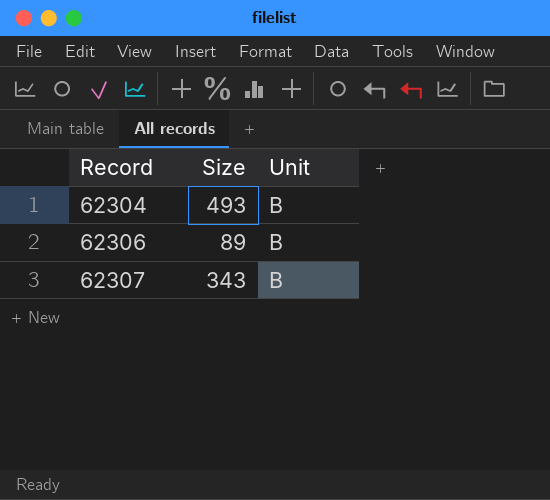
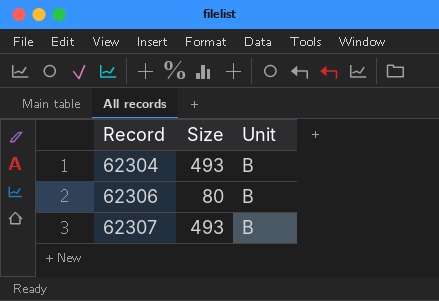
62306 | Size: 89 -> 80
62307 | Size: 343 -> 493

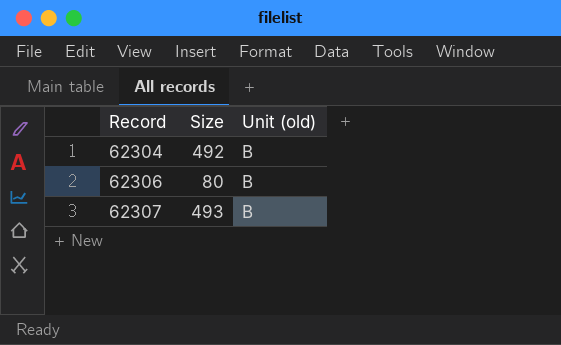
column name: Unit -> Unit (old)
62304 | Size: 493 -> 492

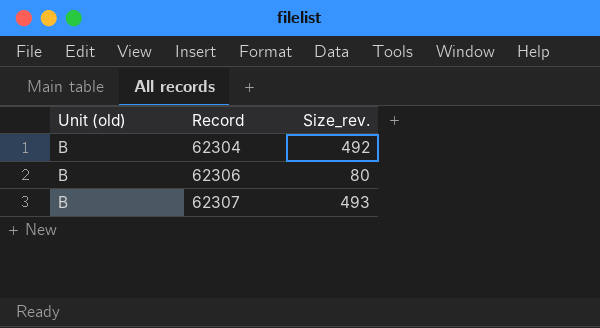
column Unit (old) | position: 3 -> 1
column name: Size -> Size_rev.

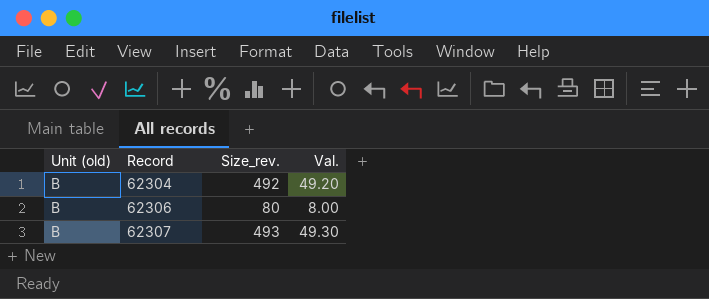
column Val. | formula: none -> [Size_rev.] * 0.1

